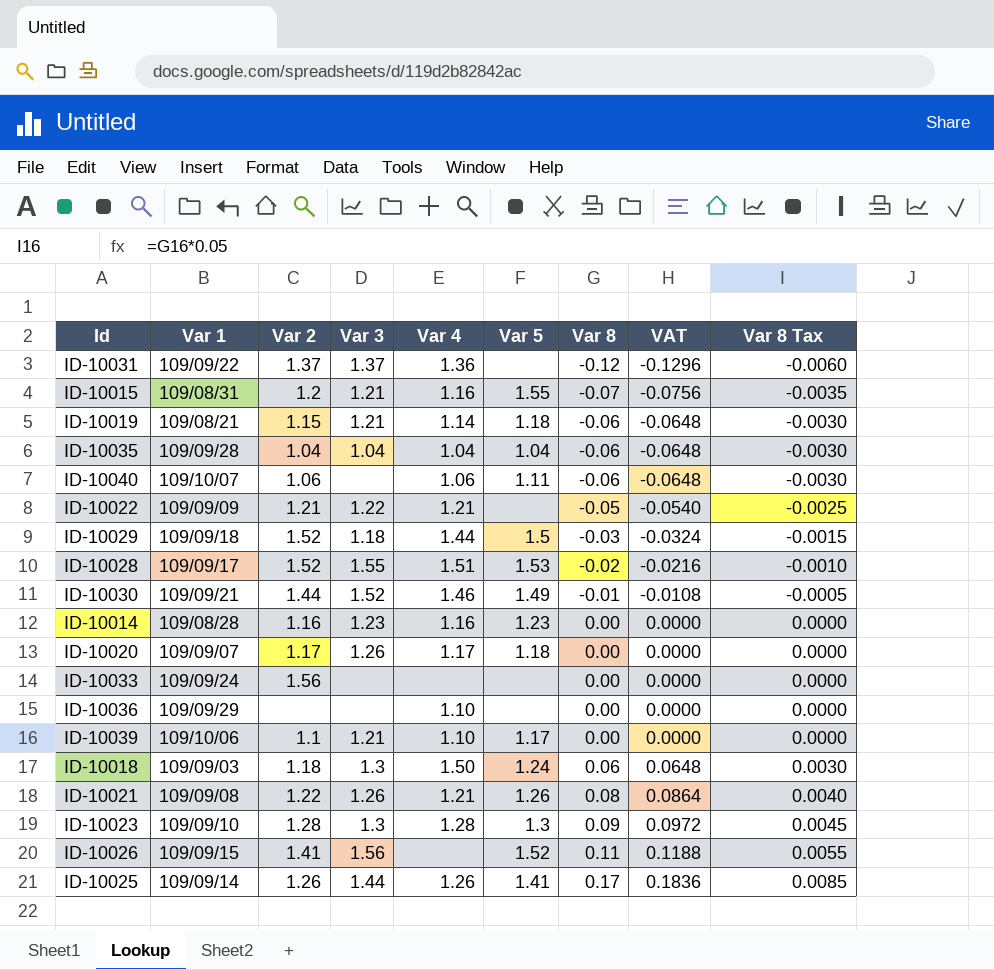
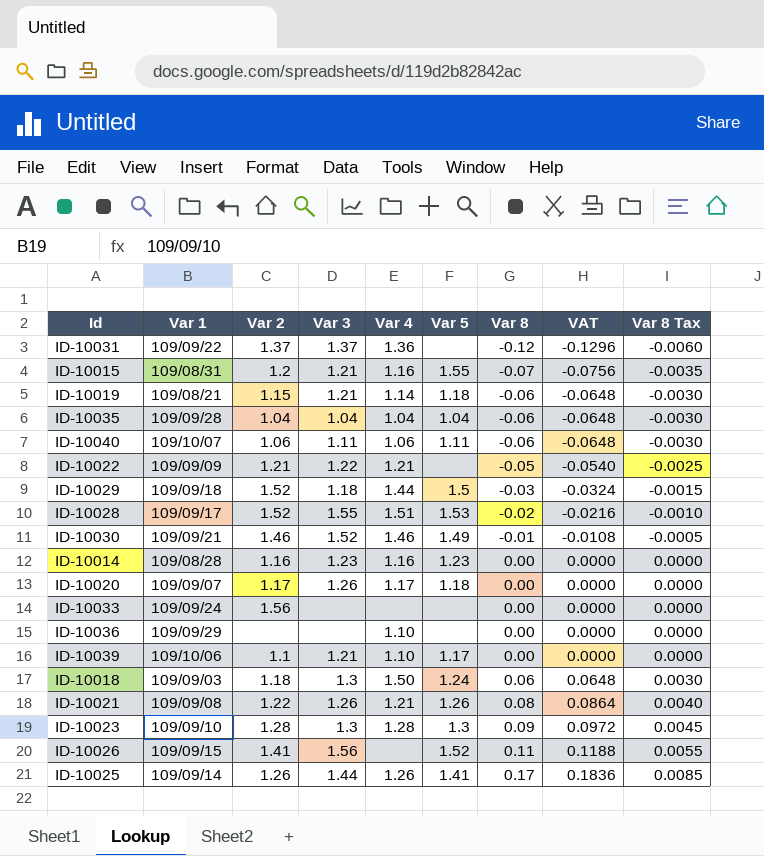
ID-10040 | Var 3: none -> 1.11
ID-10030 | Var 2: 1.44 -> 1.46

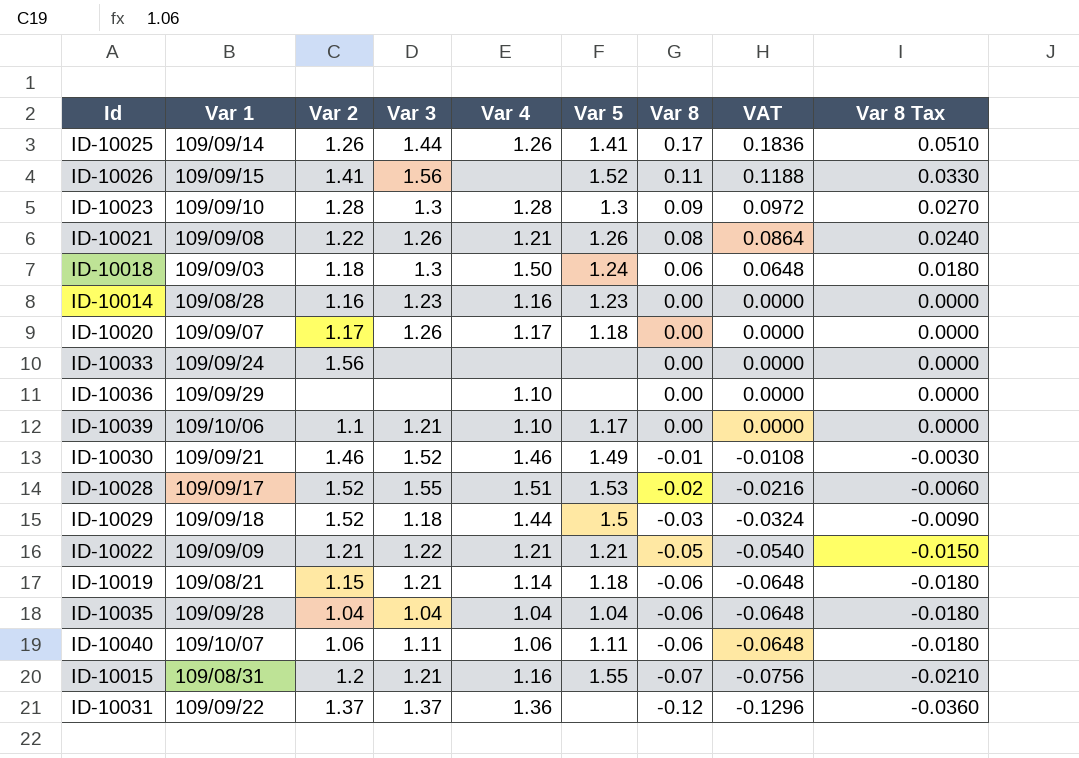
row order: Var 8 ascending -> Var 8 descending
column Var 8 Tax | formula: [Var 8] * 0.05 -> [Var 8] * 0.3
ID-10022 | Var 5: none -> 1.21

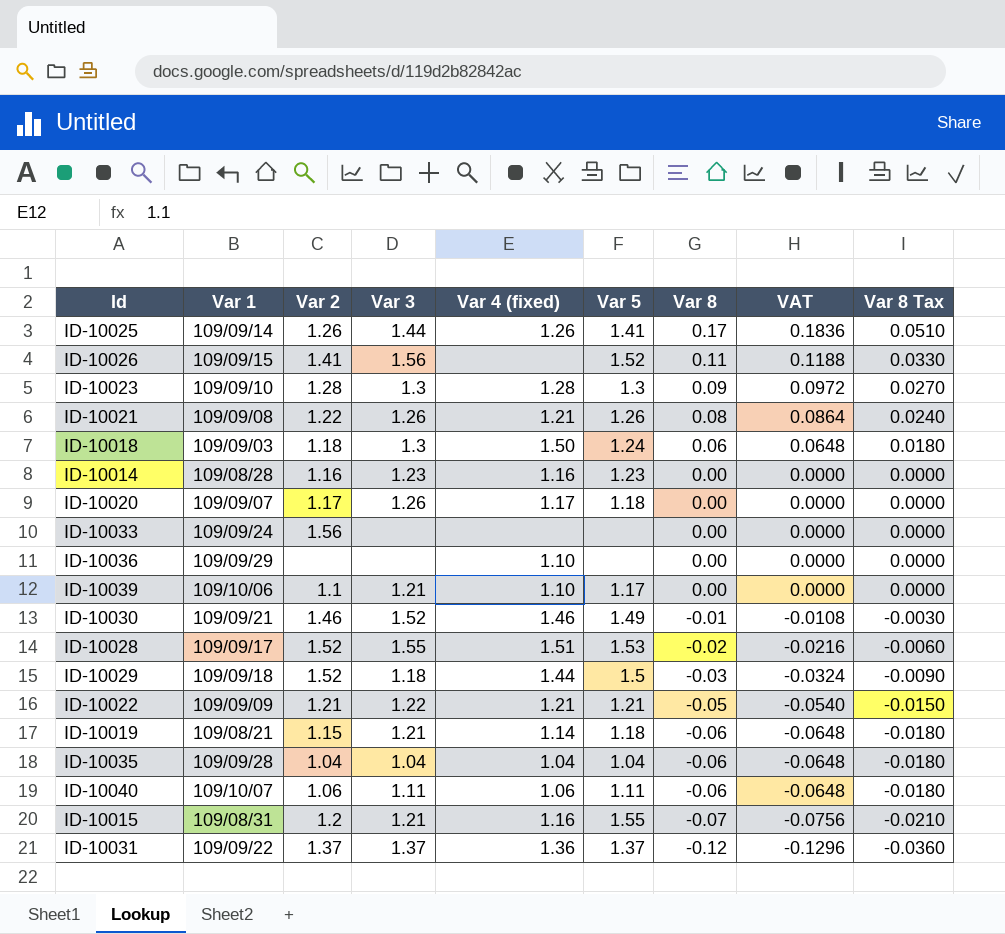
column name: Var 4 -> Var 4 (fixed)
ID-10031 | Var 5: none -> 1.37

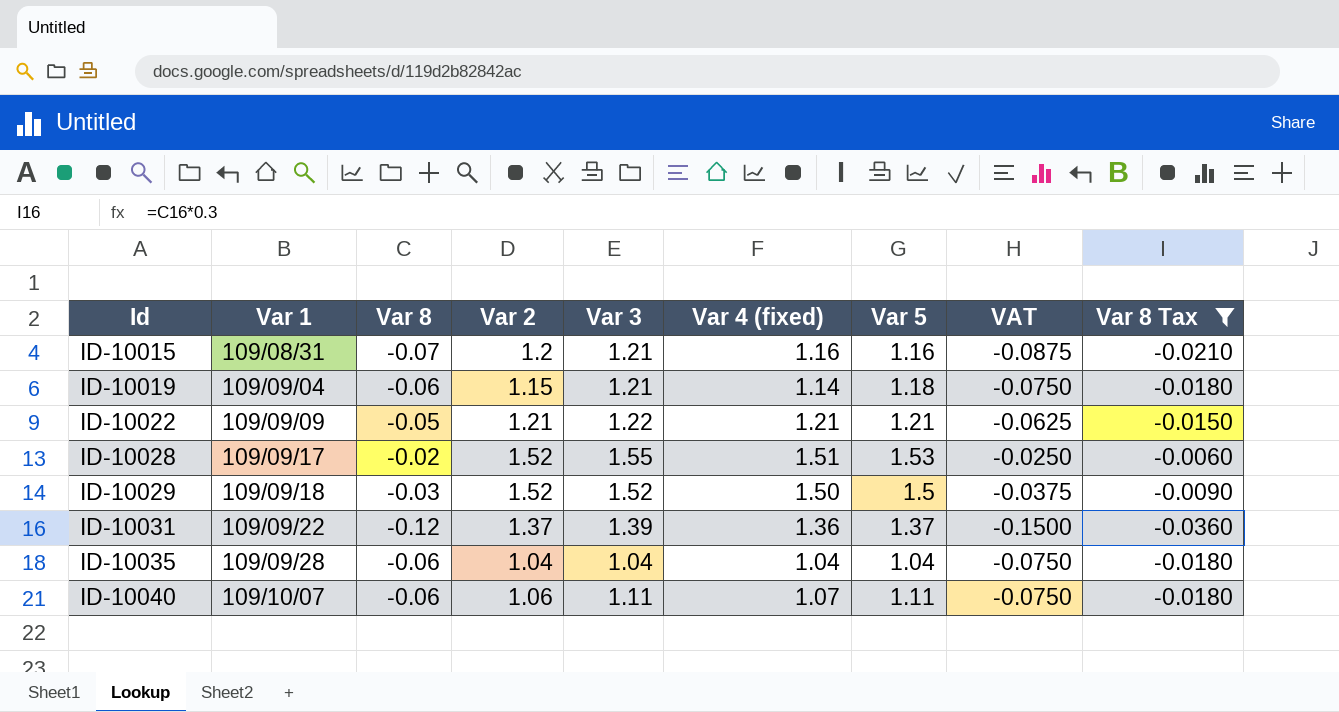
filter: none -> Var 8 Tax <= -0.0060
row order: Var 8 descending -> Id ascending
column Var 8 | position: 7 -> 3
column VAT | formula: [Var 8] * 1.08 -> [Var 8] * 1.25
ID-10015 | Var 5: 1.55 -> 1.16
ID-10019 | Var 1: 109/08/21 -> 109/09/04
ID-10029 | Var 3: 1.18 -> 1.52
ID-10029 | Var 4 (fixed): 1.44 -> 1.50
ID-10031 | Var 3: 1.37 -> 1.39
ID-10040 | Var 4 (fixed): 1.06 -> 1.07

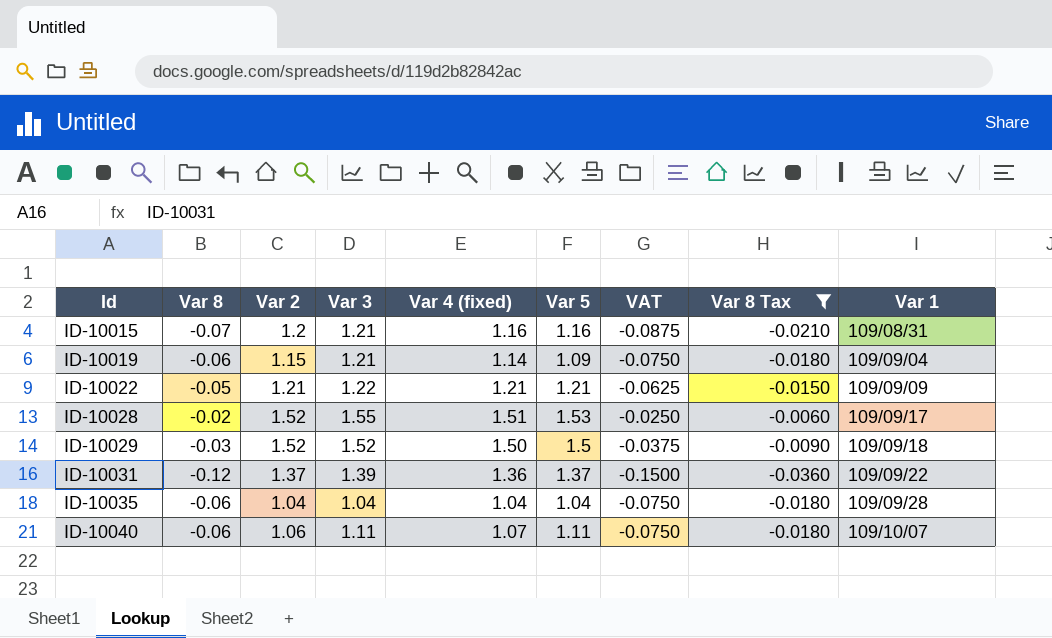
column Var 1 | position: 2 -> 9
ID-10019 | Var 5: 1.18 -> 1.09

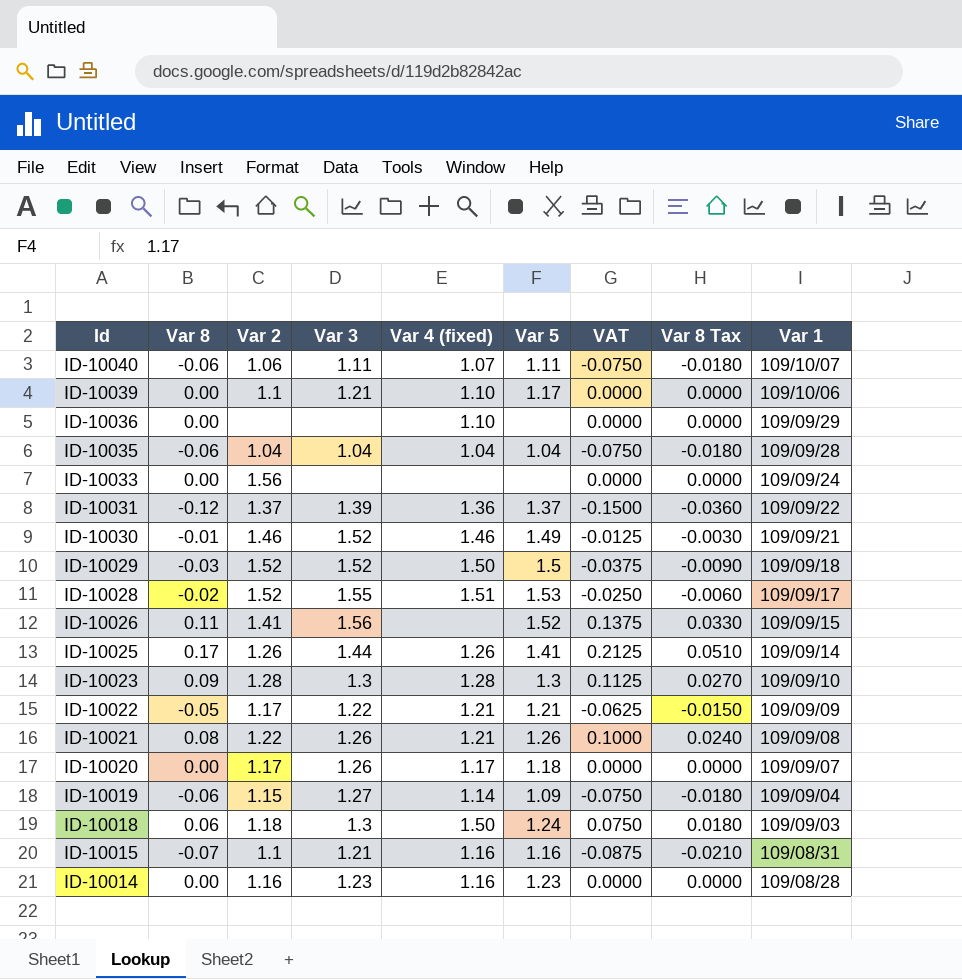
filter: Var 8 Tax <= -0.0060 -> none
row order: Id ascending -> Id descending
ID-10022 | Var 2: 1.21 -> 1.17
ID-10019 | Var 3: 1.21 -> 1.27
ID-10015 | Var 2: 1.2 -> 1.1

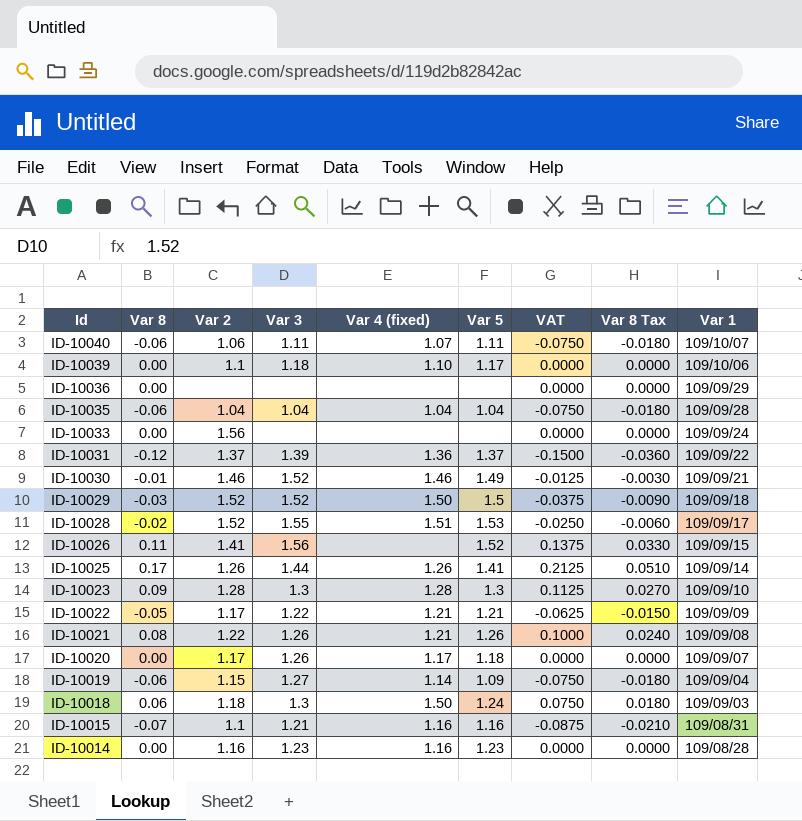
ID-10039 | Var 3: 1.21 -> 1.18
ID-10036 | Var 4 (fixed): 1.10 -> none

